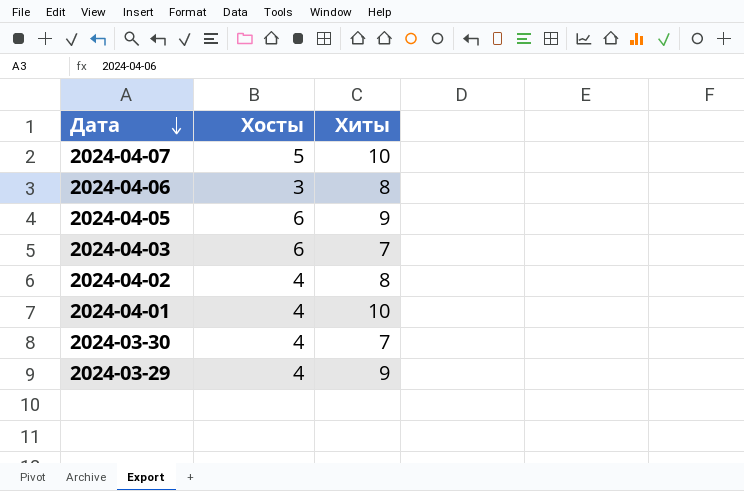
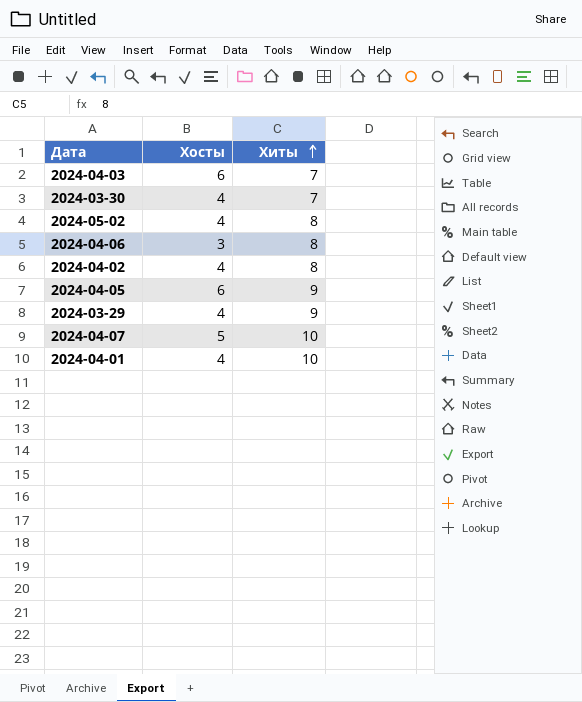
row order: Дата descending -> Хиты ascending
row 2024-05-02: none -> 4 | 8

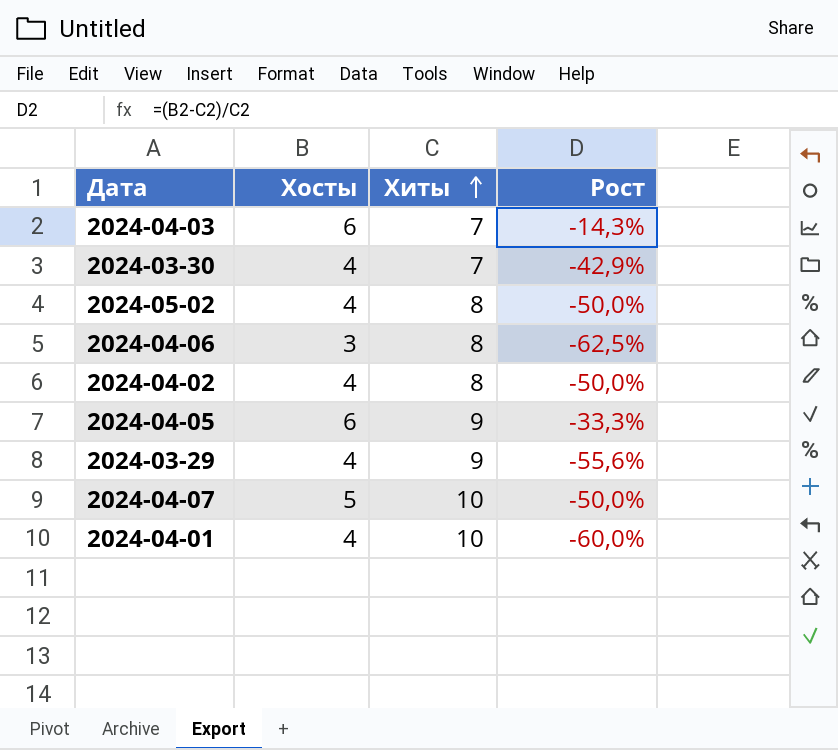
column Рост | formula: none -> ([Хосты] - [Хиты]) / [Хиты]

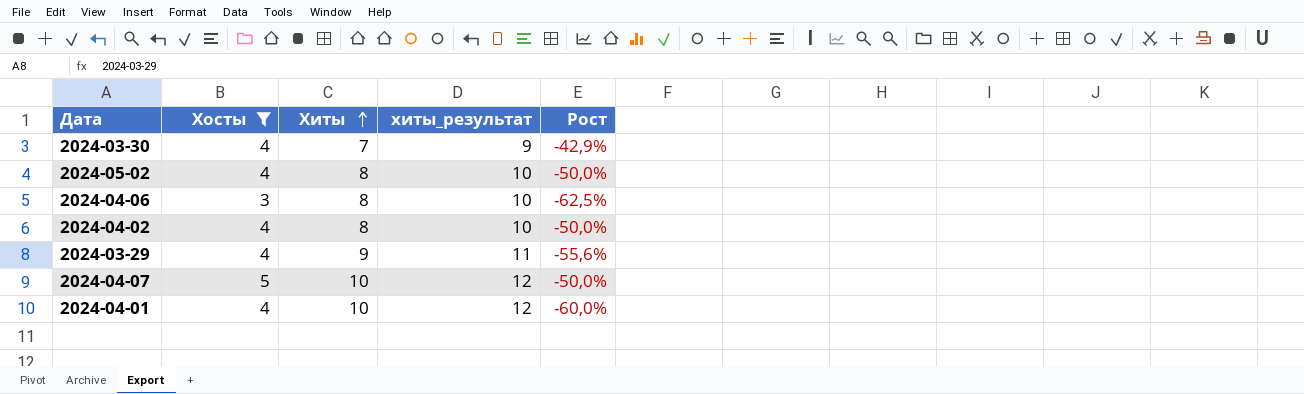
filter: none -> Хосты != 6
column хиты_результат | formula: none -> [Хиты] + 2

